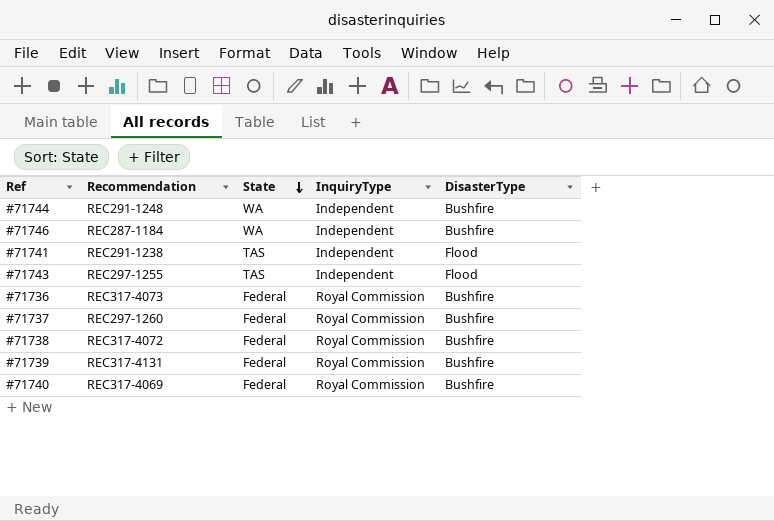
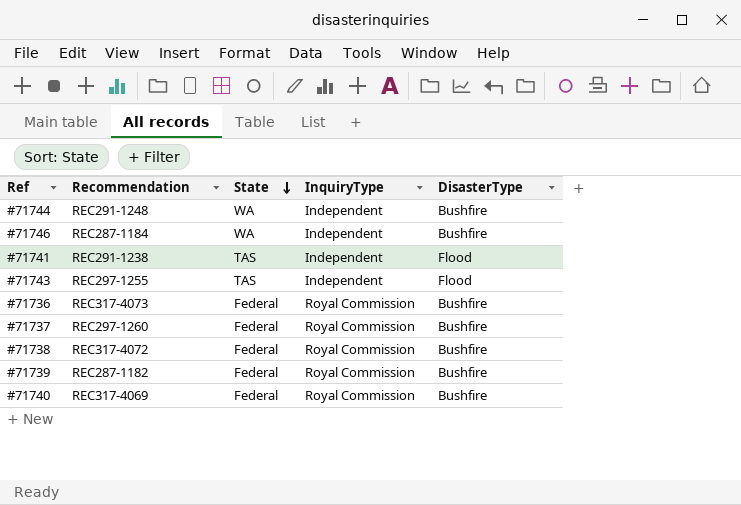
#71739 | Recommendation: REC317-4131 -> REC287-1182

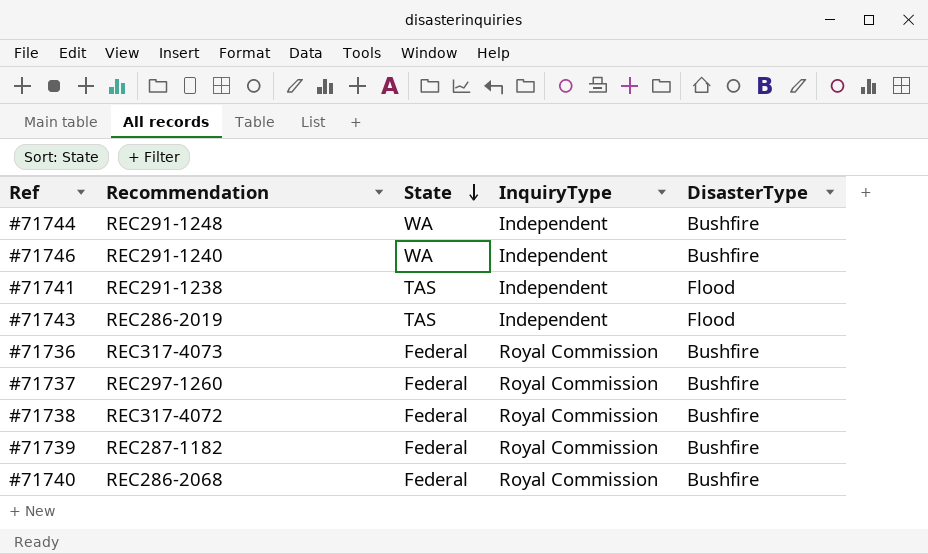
#71746 | Recommendation: REC287-1184 -> REC291-1240
#71743 | Recommendation: REC297-1255 -> REC286-2019
#71740 | Recommendation: REC317-4069 -> REC286-2068

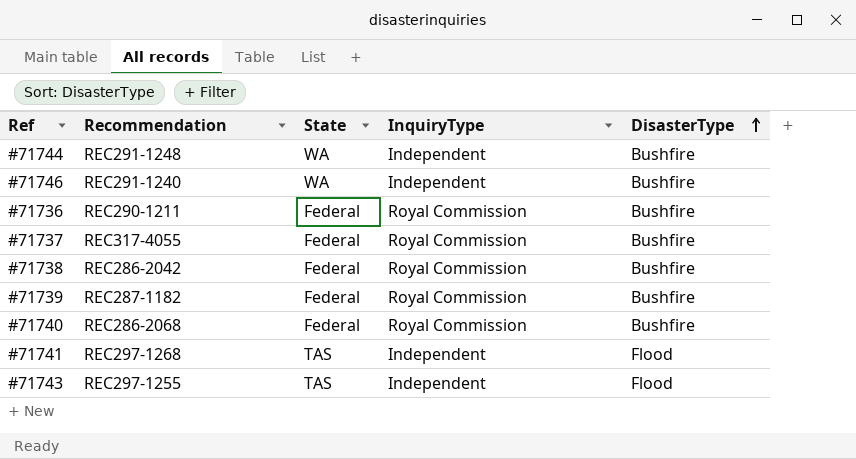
row order: State descending -> DisasterType ascending
#71736 | Recommendation: REC317-4073 -> REC290-1211
#71737 | Recommendation: REC297-1260 -> REC317-4055
#71738 | Recommendation: REC317-4072 -> REC286-2042
#71741 | Recommendation: REC291-1238 -> REC297-1268
#71743 | Recommendation: REC286-2019 -> REC297-1255

